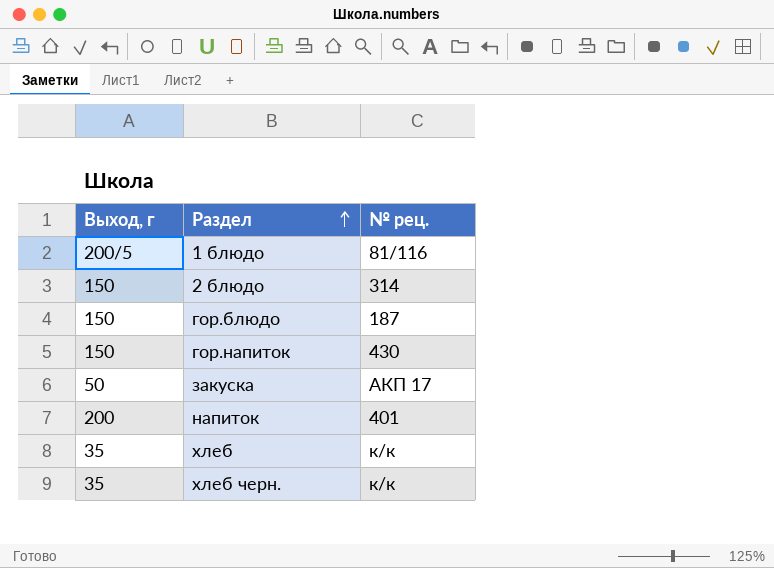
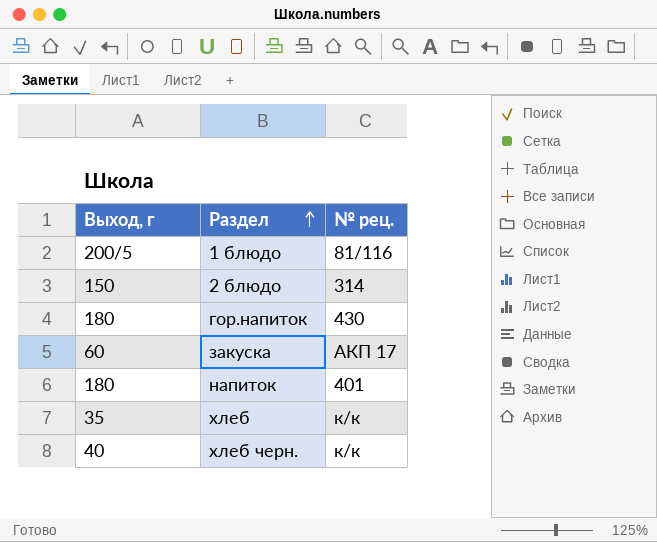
row гор.блюдо: 150 | 187 -> none
гор.напиток | Выход, г: 150 -> 180
закуска | Выход, г: 50 -> 60
напиток | Выход, г: 200 -> 180
хлеб черн. | Выход, г: 35 -> 40

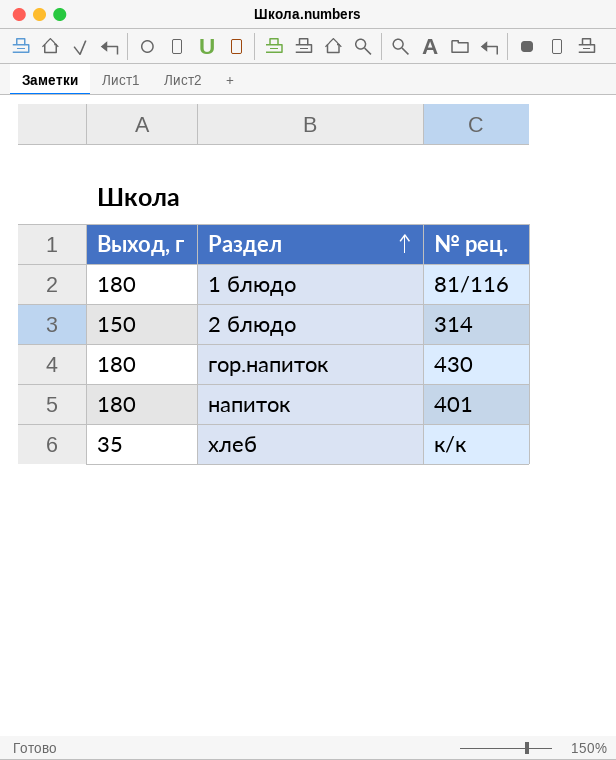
row закуска: 60 | АКП 17 -> none
row хлеб черн.: 40 | к/к -> none
1 блюдо | Выход, г: 200/5 -> 180

